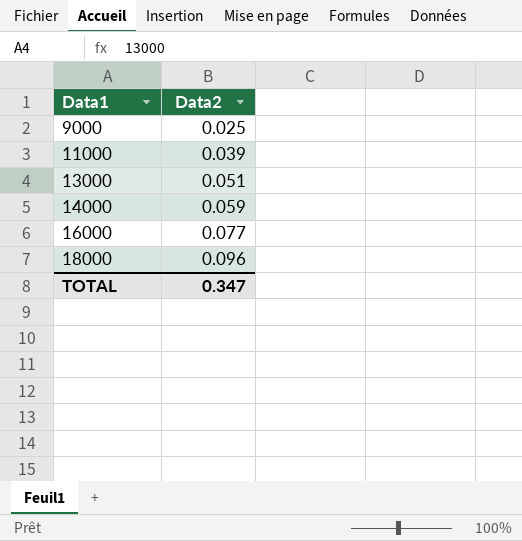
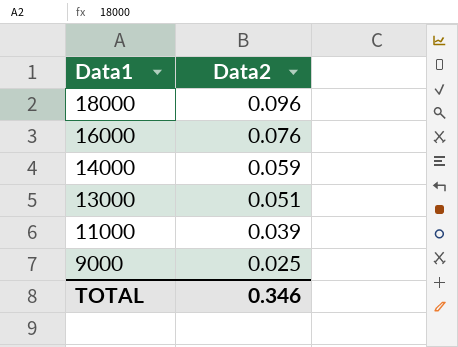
row order: Data1 ascending -> Data1 descending
16000 | Data2: 0.077 -> 0.076
TOTAL | Data2: 0.347 -> 0.346

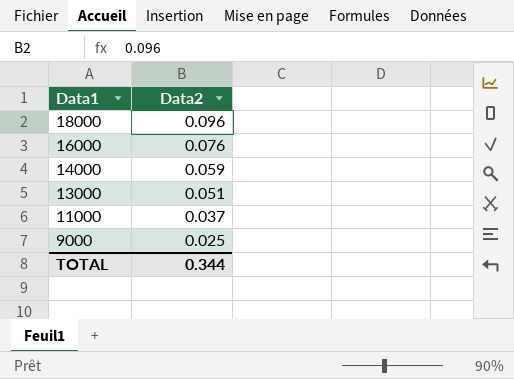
11000 | Data2: 0.039 -> 0.037
TOTAL | Data2: 0.346 -> 0.344

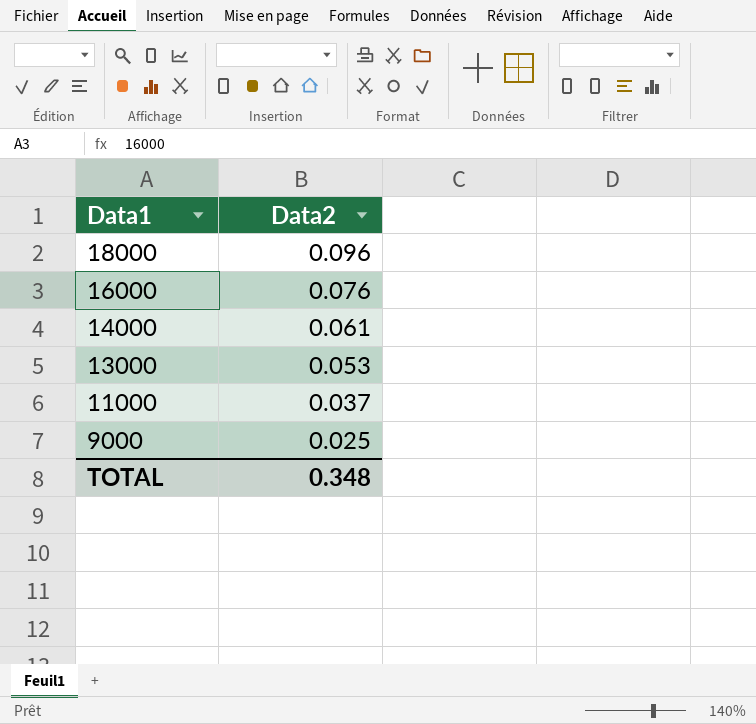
14000 | Data2: 0.059 -> 0.061
13000 | Data2: 0.051 -> 0.053
TOTAL | Data2: 0.344 -> 0.348

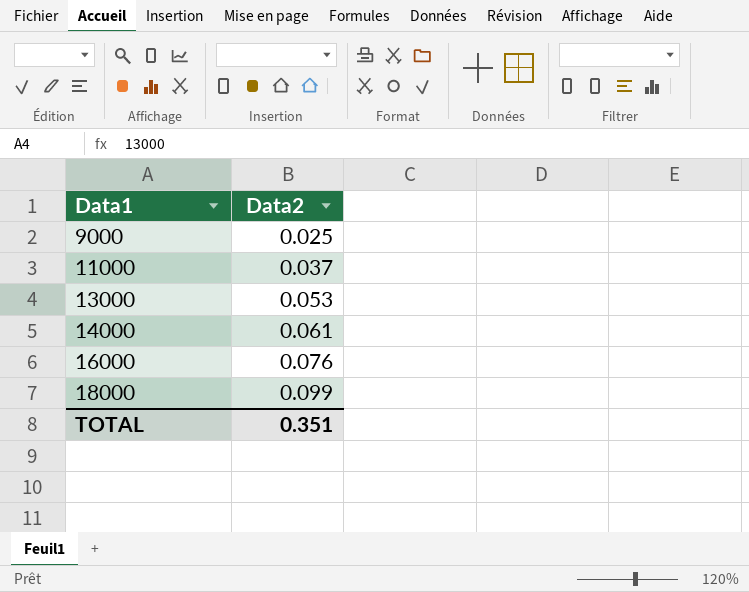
row order: Data1 descending -> Data1 ascending
18000 | Data2: 0.096 -> 0.099
TOTAL | Data2: 0.348 -> 0.351

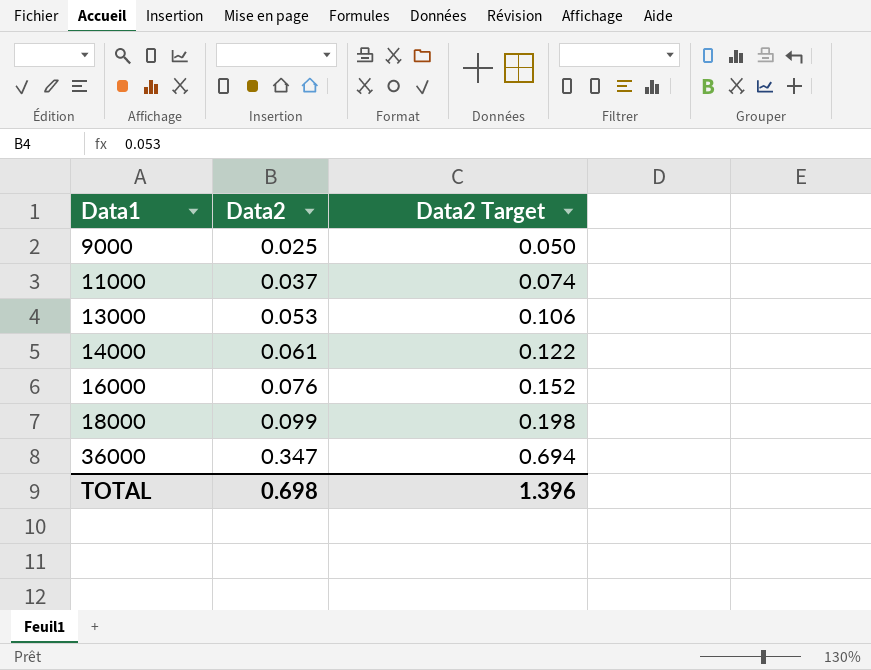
column Data2 Target | formula: none -> [Data2] * 2
row 36000: none -> 0.347 | 0.694
TOTAL | Data2: 0.351 -> 0.698

